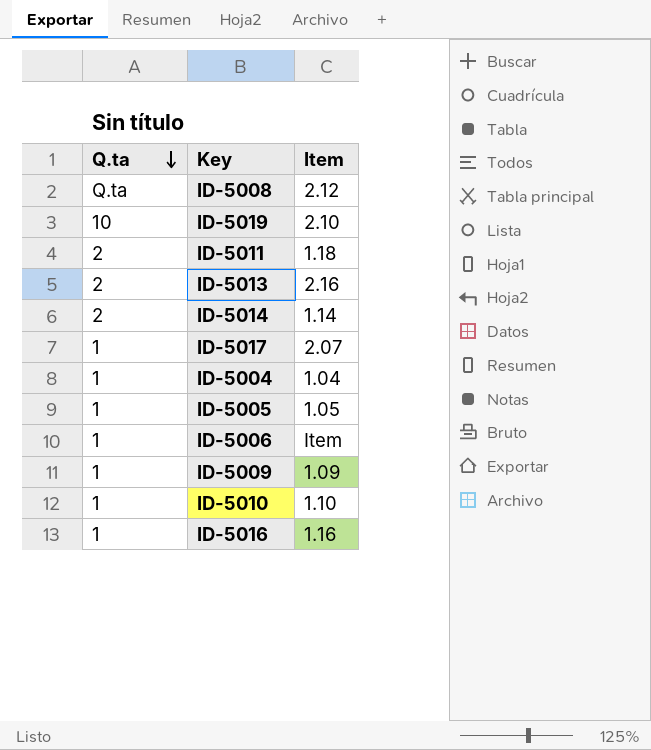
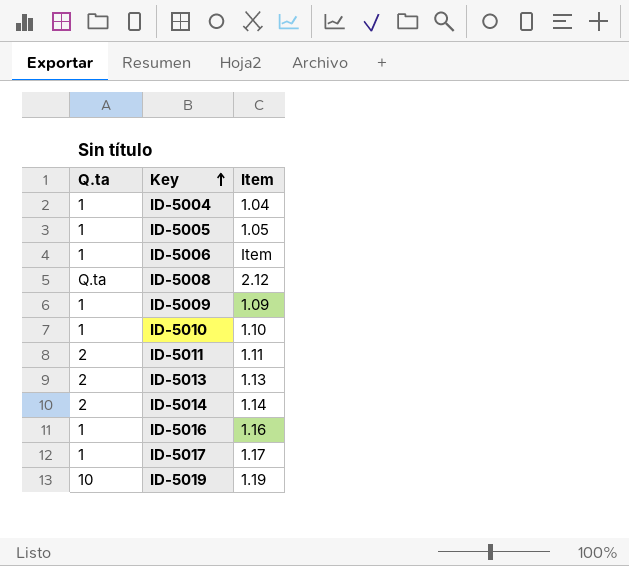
row order: Q.ta descending -> Key ascending
ID-5011 | Item: 1.18 -> 1.11
ID-5013 | Item: 2.16 -> 1.13
ID-5017 | Item: 2.07 -> 1.17
ID-5019 | Item: 2.10 -> 1.19

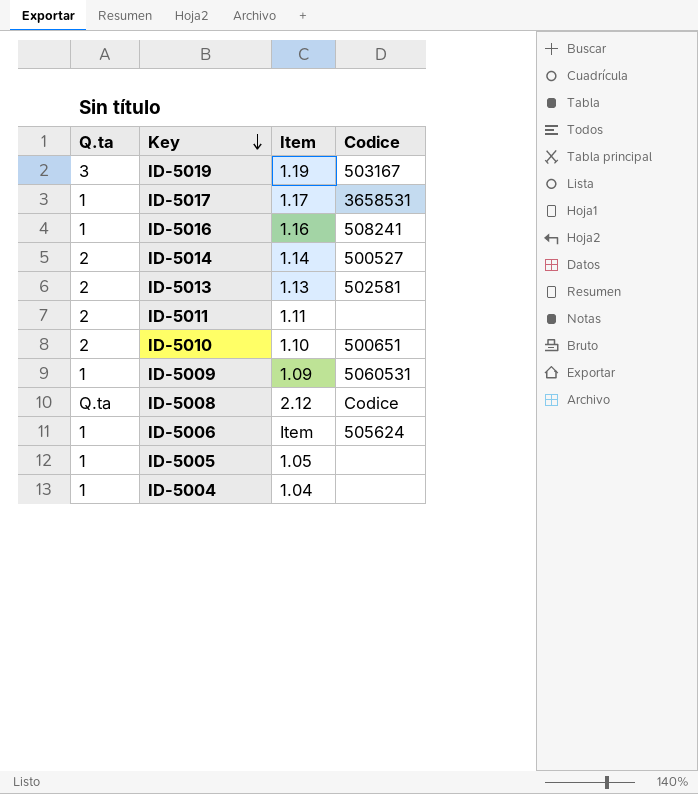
row order: Key ascending -> Key descending
column Codice | position: none -> 4
ID-5019 | Q.ta: 10 -> 3
ID-5010 | Q.ta: 1 -> 2

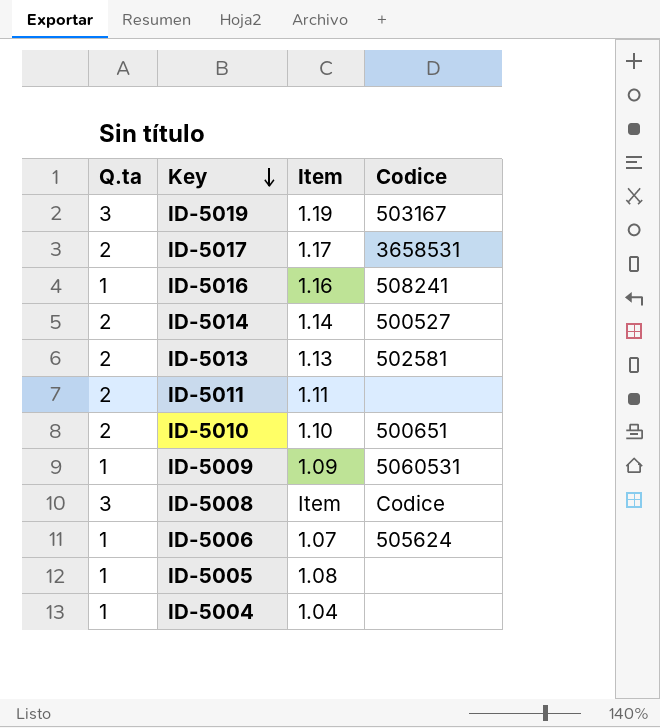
ID-5017 | Q.ta: 1 -> 2
ID-5008 | Q.ta: Q.ta -> 3
ID-5008 | Item: 2.12 -> Item
ID-5006 | Item: Item -> 1.07
ID-5005 | Item: 1.05 -> 1.08

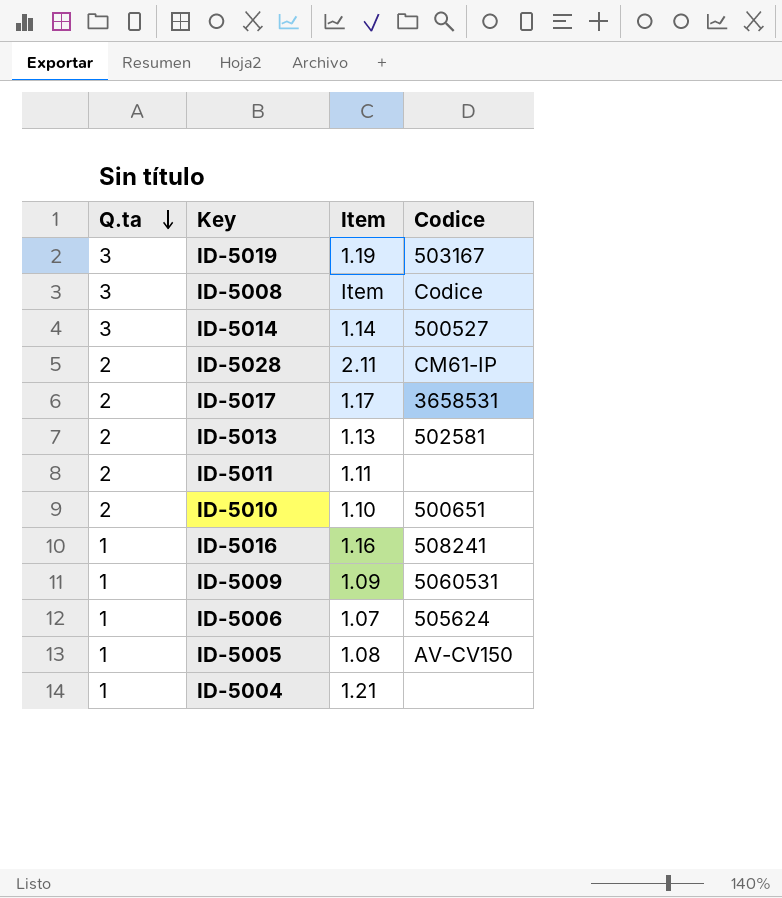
row order: Key descending -> Q.ta descending
ID-5014 | Q.ta: 2 -> 3
row ID-5028: none -> 2 | 2.11 | CM61-IP
ID-5005 | Codice: none -> AV-CV150
ID-5004 | Item: 1.04 -> 1.21

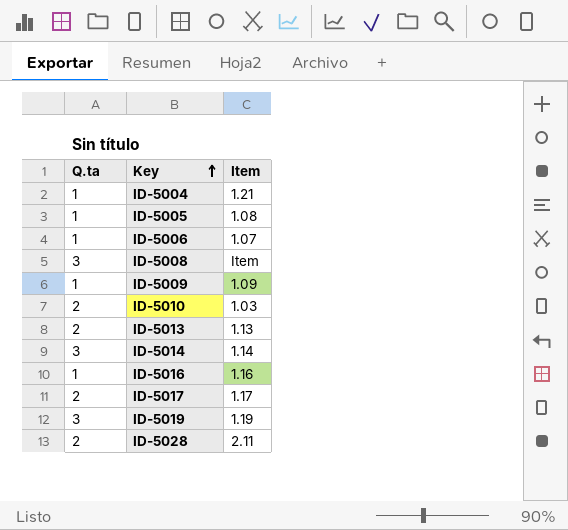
row order: Q.ta descending -> Key ascending
column Codice | position: 4 -> none
row ID-5011: 2 | 1.11 | none -> none
ID-5010 | Item: 1.10 -> 1.03

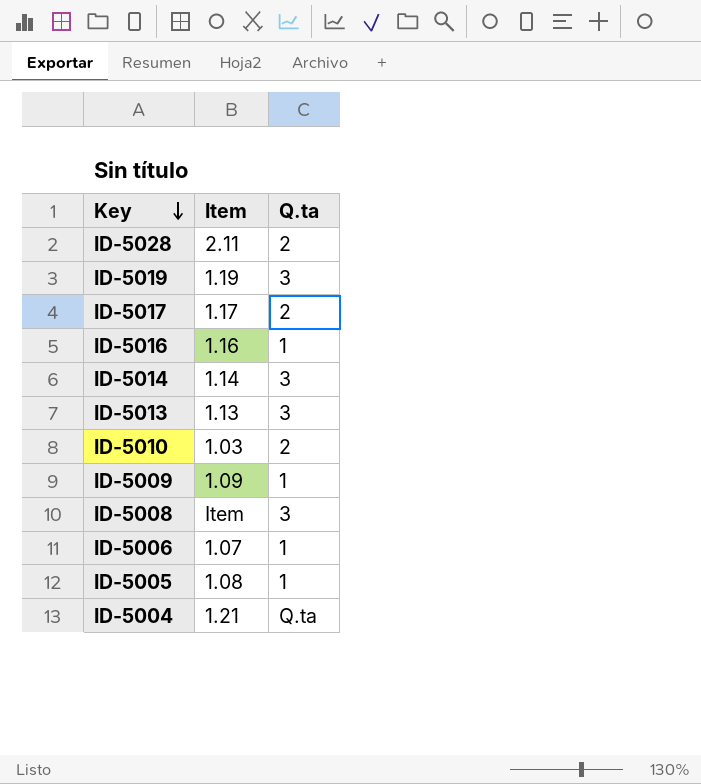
row order: Key ascending -> Key descending
column Q.ta | position: 1 -> 3
ID-5013 | Q.ta: 2 -> 3
ID-5004 | Q.ta: 1 -> Q.ta

